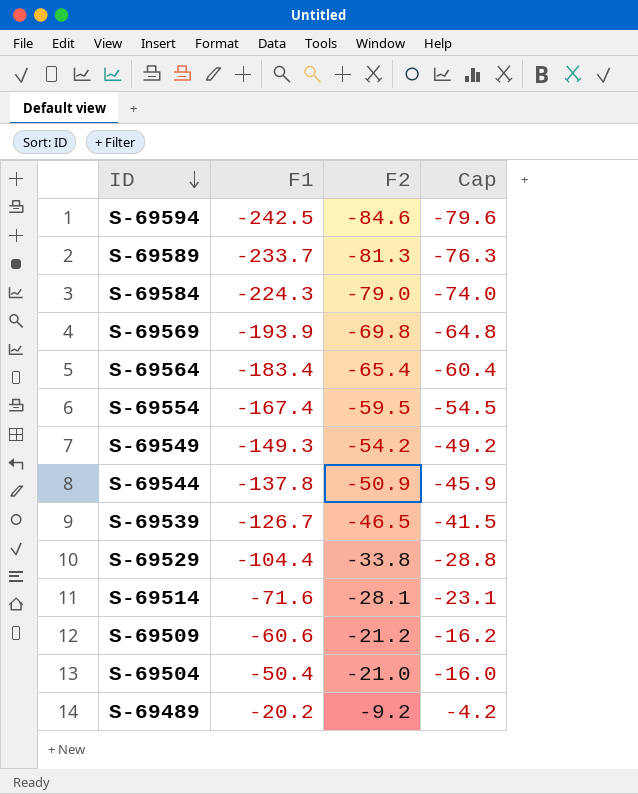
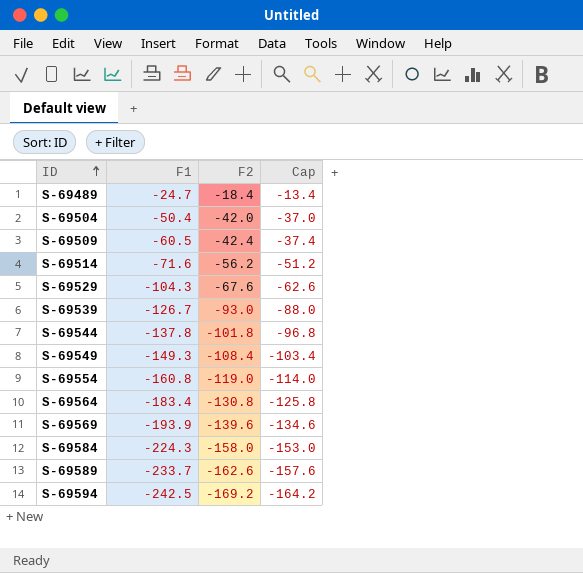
row order: ID descending -> ID ascending
S-69489 | F1: -20.2 -> -24.7
S-69489 | F2: -9.2 -> -18.4
S-69489 | Cap: -4.2 -> -13.4
S-69504 | F2: -21.0 -> -42.0
S-69504 | Cap: -16.0 -> -37.0
S-69509 | F1: -60.6 -> -60.5
S-69509 | F2: -21.2 -> -42.4
S-69509 | Cap: -16.2 -> -37.4
S-69514 | F2: -28.1 -> -56.2
S-69514 | Cap: -23.1 -> -51.2
S-69529 | F1: -104.4 -> -104.3
S-69529 | F2: -33.8 -> -67.6
S-69529 | Cap: -28.8 -> -62.6
S-69539 | F2: -46.5 -> -93.0
S-69539 | Cap: -41.5 -> -88.0
S-69544 | F2: -50.9 -> -101.8
S-69544 | Cap: -45.9 -> -96.8
S-69549 | F2: -54.2 -> -108.4
S-69549 | Cap: -49.2 -> -103.4
S-69554 | F1: -167.4 -> -160.8
S-69554 | F2: -59.5 -> -119.0
S-69554 | Cap: -54.5 -> -114.0
S-69564 | F2: -65.4 -> -130.8
S-69564 | Cap: -60.4 -> -125.8
S-69569 | F2: -69.8 -> -139.6
S-69569 | Cap: -64.8 -> -134.6
S-69584 | F2: -79.0 -> -158.0
S-69584 | Cap: -74.0 -> -153.0
S-69589 | F2: -81.3 -> -162.6
S-69589 | Cap: -76.3 -> -157.6
S-69594 | F2: -84.6 -> -169.2
S-69594 | Cap: -79.6 -> -164.2

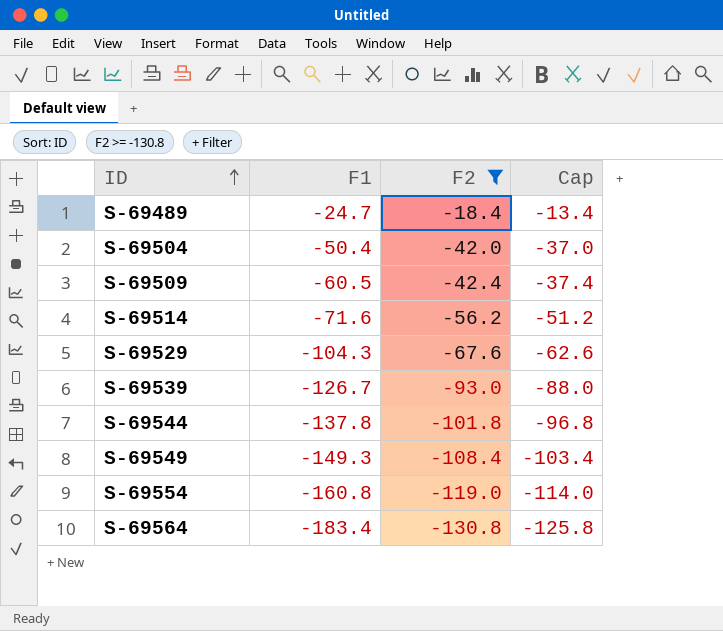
filter: none -> F2 >= -130.8

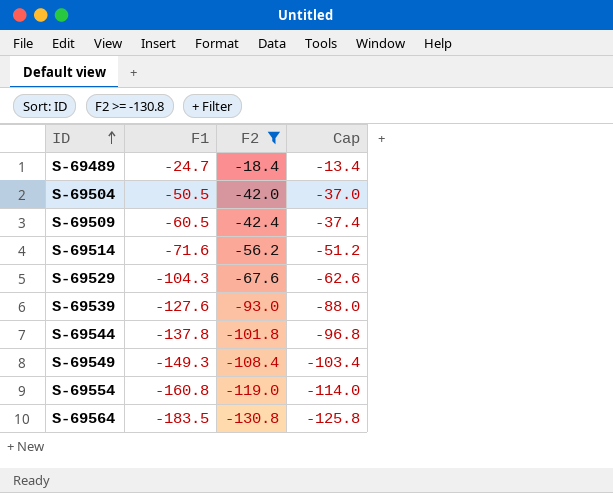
S-69504 | F1: -50.4 -> -50.5
S-69539 | F1: -126.7 -> -127.6
S-69564 | F1: -183.4 -> -183.5

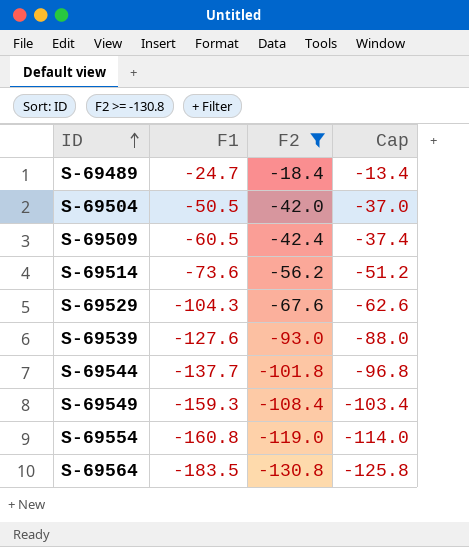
S-69514 | F1: -71.6 -> -73.6
S-69544 | F1: -137.8 -> -137.7
S-69549 | F1: -149.3 -> -159.3

